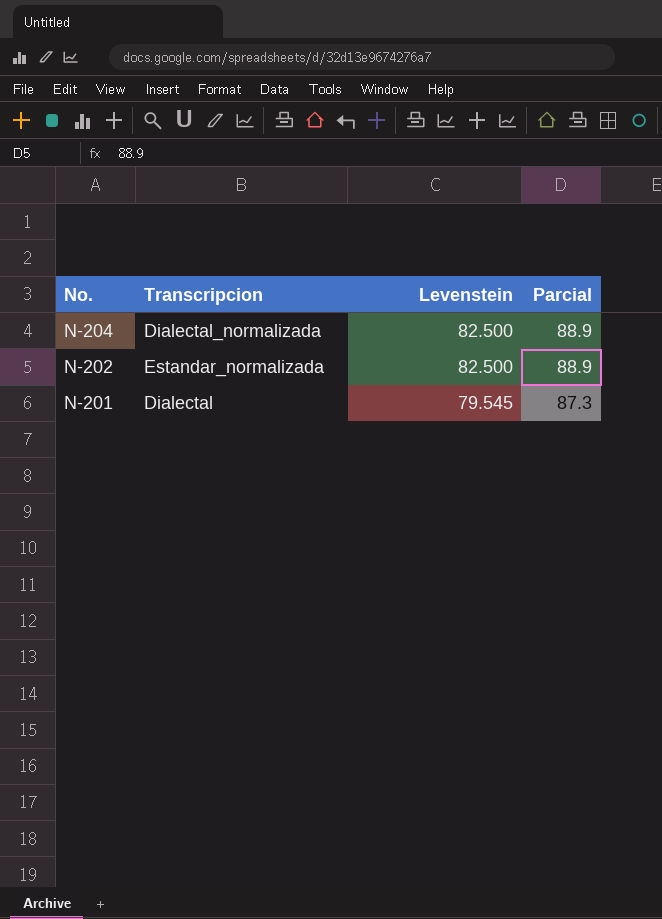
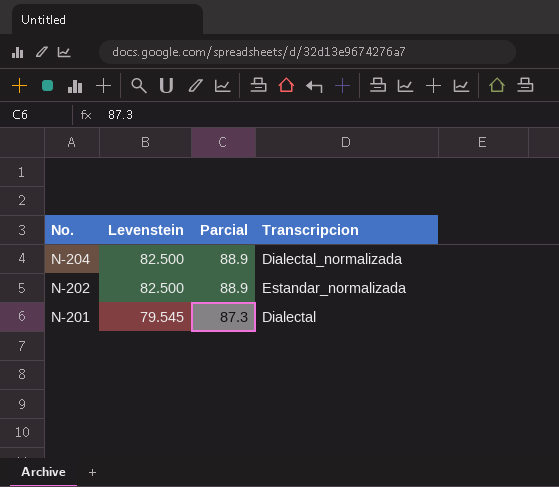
column Transcripcion | position: 2 -> 4

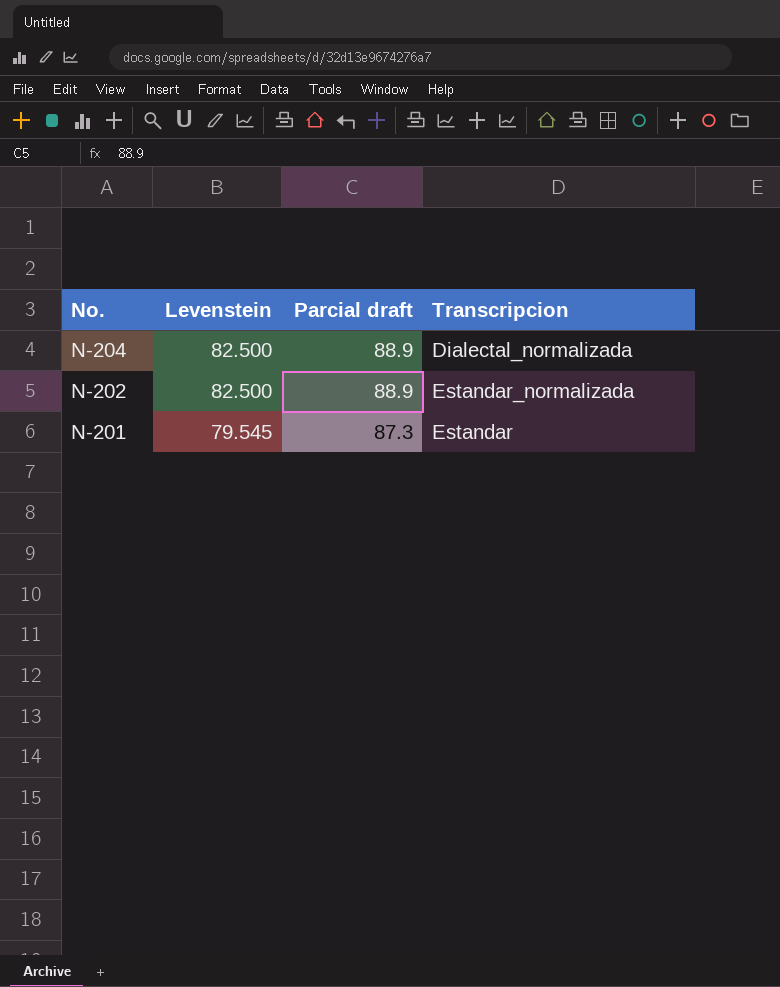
column name: Parcial -> Parcial draft
N-201 | Transcripcion: Dialectal -> Estandar

